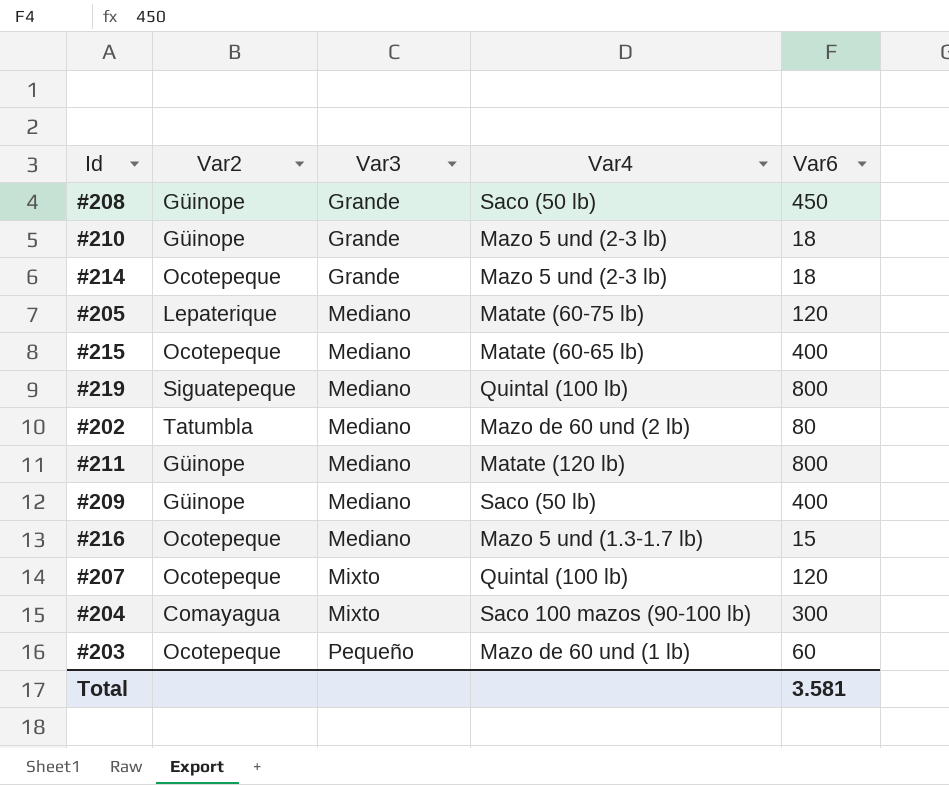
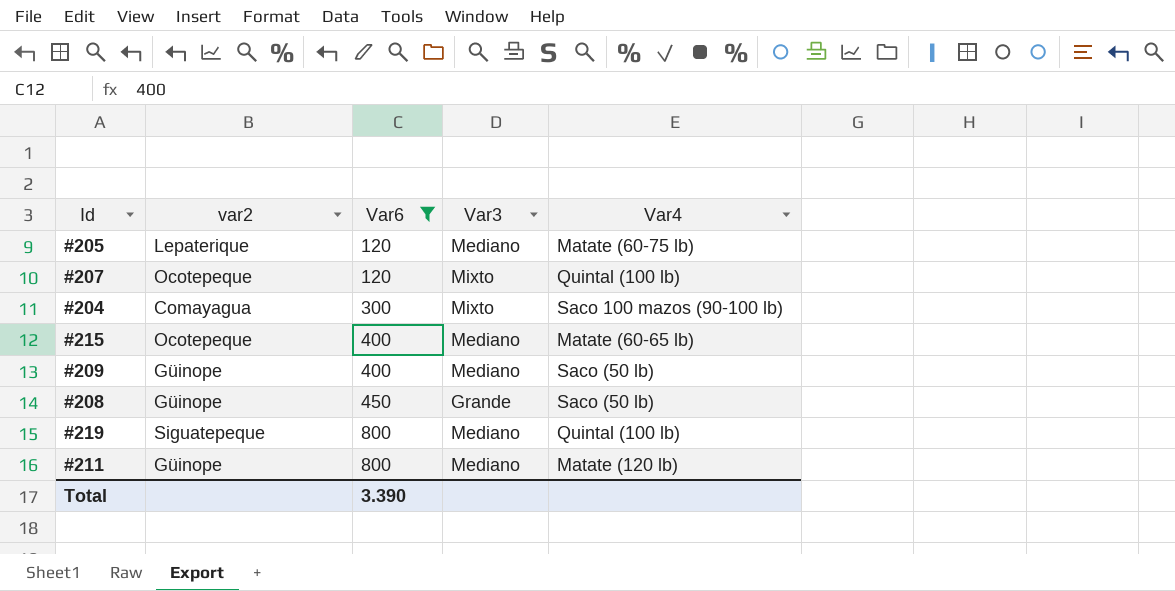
filter: none -> Var6 >= 120
row order: Var3 ascending -> Var6 ascending
column name: Var2 -> var2
column Var6 | position: 5 -> 3
Total | Var6: 3.581 -> 3.390

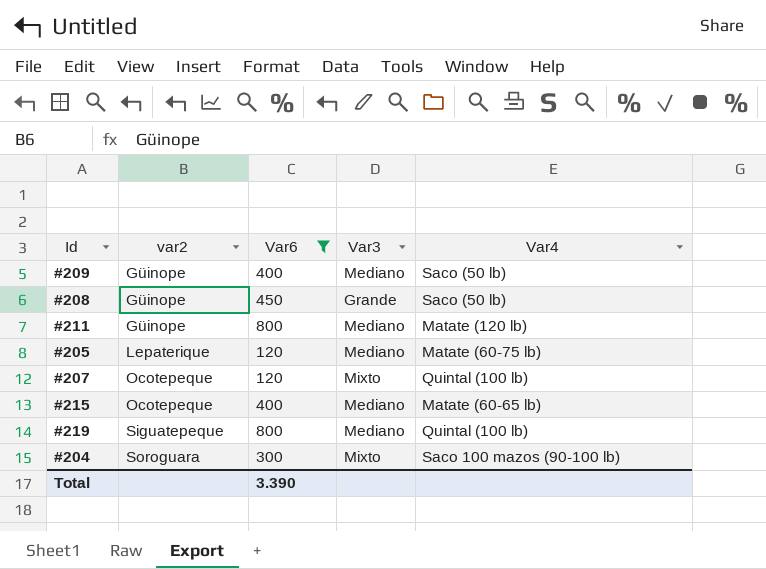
row order: Var6 ascending -> var2 ascending
#204 | var2: Comayagua -> Soroguara

